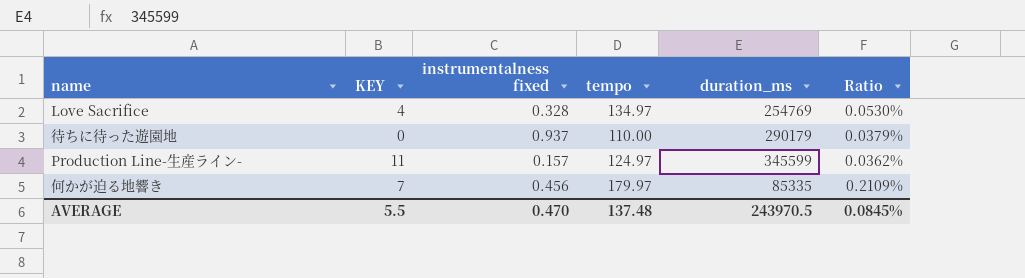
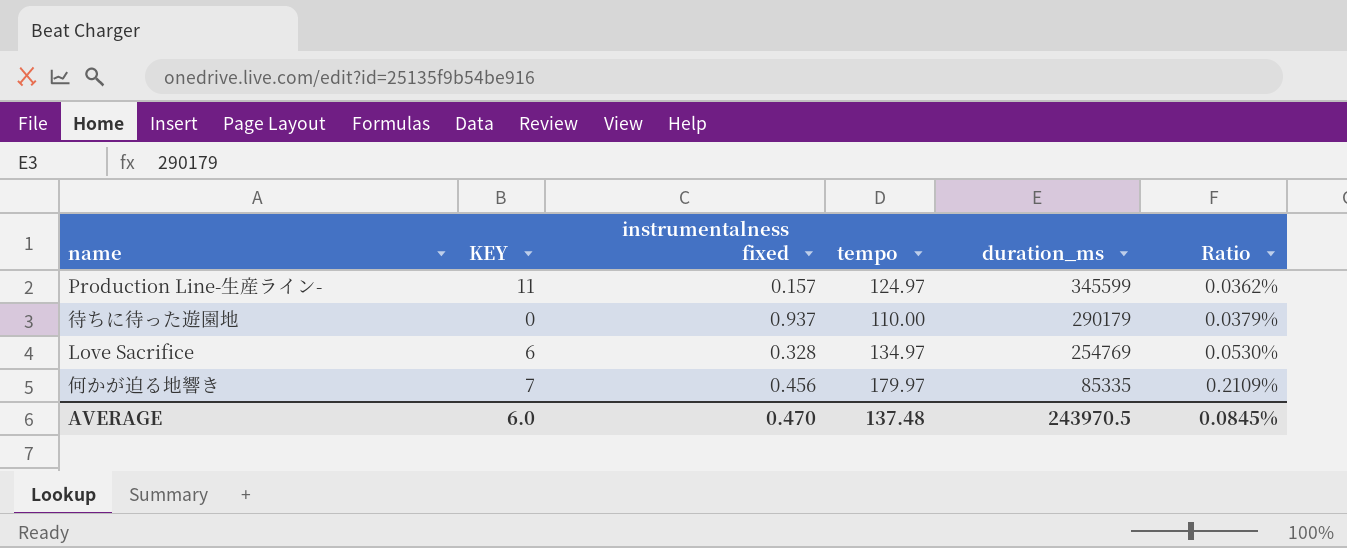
row order: none -> duration_ms descending
Love Sacrifice | KEY: 4 -> 6
AVERAGE | KEY: 5.5 -> 6.0

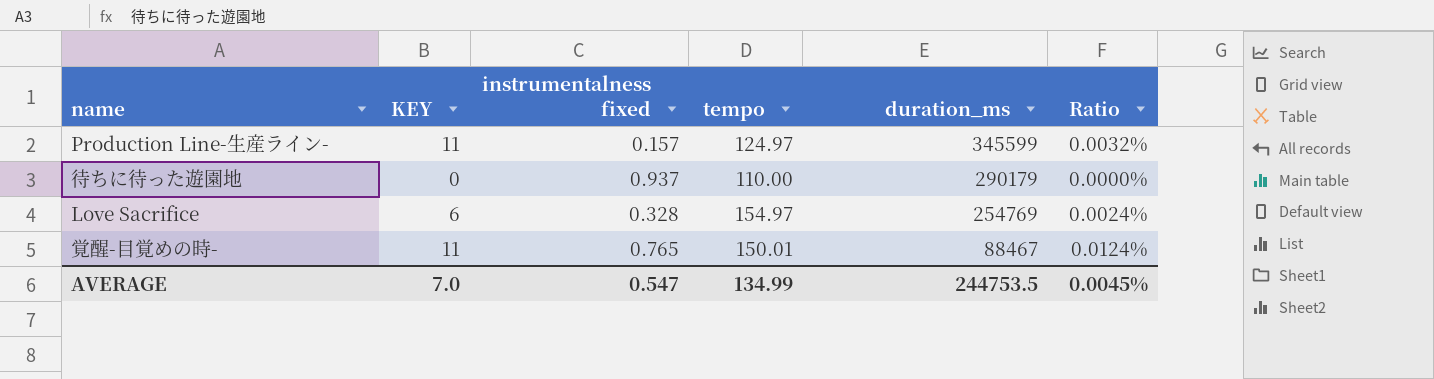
column Ratio | formula: [tempo] / [duration_ms] -> [KEY] / [duration_ms]
row 何かが迫る地響き: 7 | 0.456 | 179.97 | 85335 | 0.2109% -> none
Love Sacrifice | tempo: 134.97 -> 154.97
row 覚醒-目覚めの時-: none -> 11 | 0.765 | 150.01 | 88467 | 0.0124%
AVERAGE | KEY: 6.0 -> 7.0
AVERAGE | instrumentalness fixed: 0.470 -> 0.547
AVERAGE | tempo: 137.48 -> 134.99
AVERAGE | duration_ms: 243970.5 -> 244753.5
AVERAGE | Ratio: 0.0845% -> 0.0045%

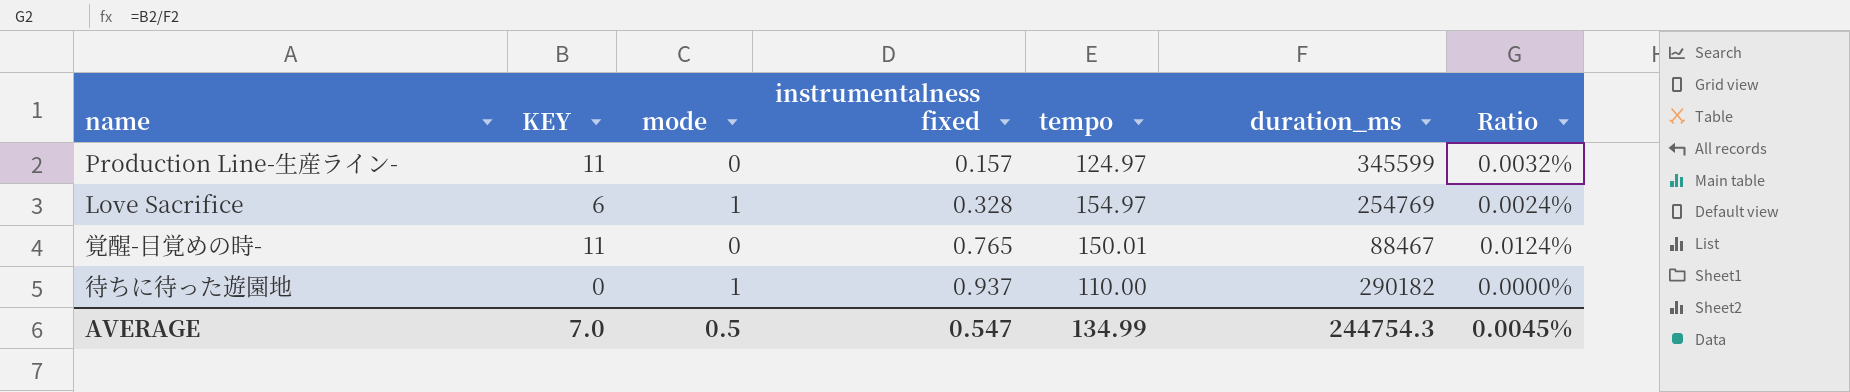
row order: duration_ms descending -> instrumentalness fixed ascending
column mode | position: none -> 3
待ちに待った遊園地 | duration_ms: 290179 -> 290182
AVERAGE | duration_ms: 244753.5 -> 244754.3

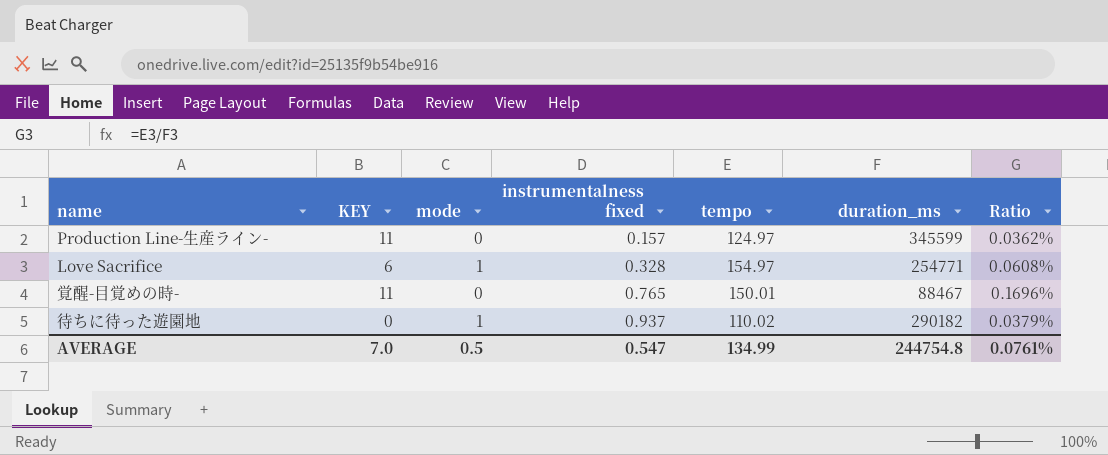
column Ratio | formula: [KEY] / [duration_ms] -> [tempo] / [duration_ms]
Love Sacrifice | duration_ms: 254769 -> 254771
待ちに待った遊園地 | tempo: 110.00 -> 110.02
AVERAGE | duration_ms: 244754.3 -> 244754.8
AVERAGE | Ratio: 0.0045% -> 0.0761%

